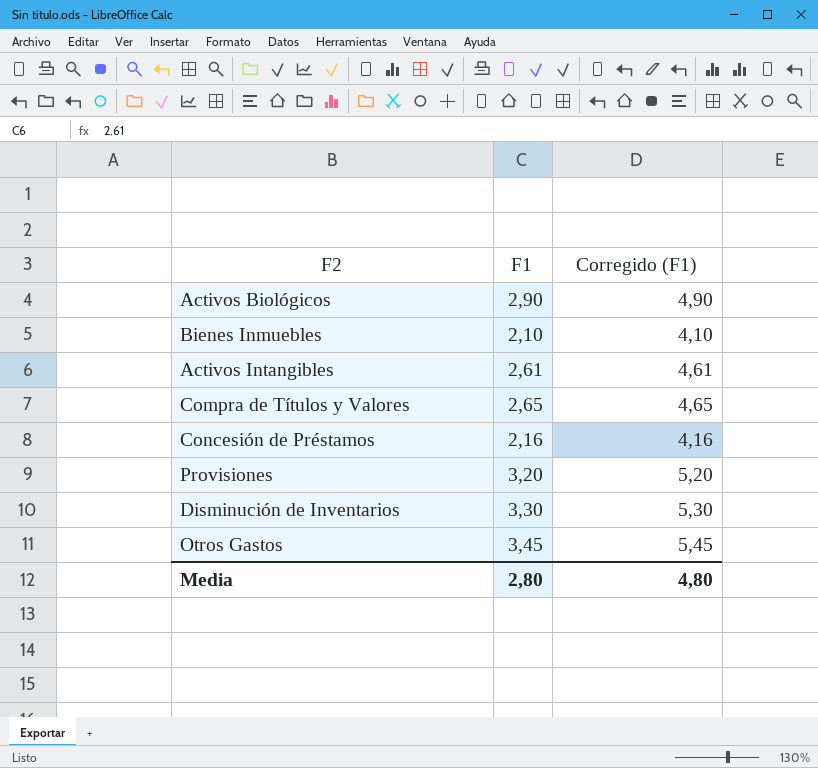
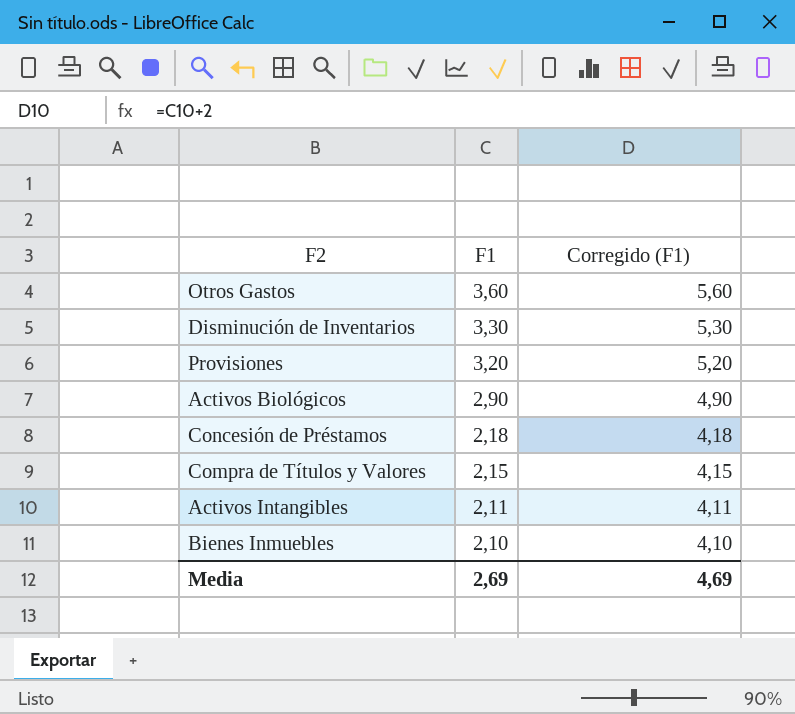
row order: none -> F1 descending
Otros Gastos | F1: 3,45 -> 3,60
Otros Gastos | Corregido (F1): 5,45 -> 5,60
Concesión de Préstamos | F1: 2,16 -> 2,18
Concesión de Préstamos | Corregido (F1): 4,16 -> 4,18
Compra de Títulos y Valores | F1: 2,65 -> 2,15
Compra de Títulos y Valores | Corregido (F1): 4,65 -> 4,15
Activos Intangibles | F1: 2,61 -> 2,11
Activos Intangibles | Corregido (F1): 4,61 -> 4,11
Media | F1: 2,80 -> 2,69
Media | Corregido (F1): 4,80 -> 4,69

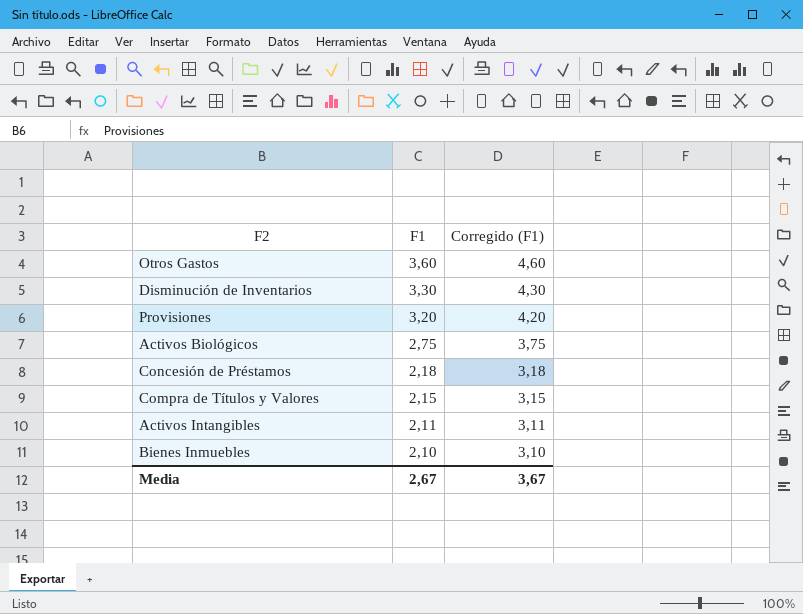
column Corregido (F1) | formula: [F1] + 2 -> [F1] + 1
Activos Biológicos | F1: 2,90 -> 2,75
Media | F1: 2,69 -> 2,67
Media | Corregido (F1): 4,69 -> 3,67

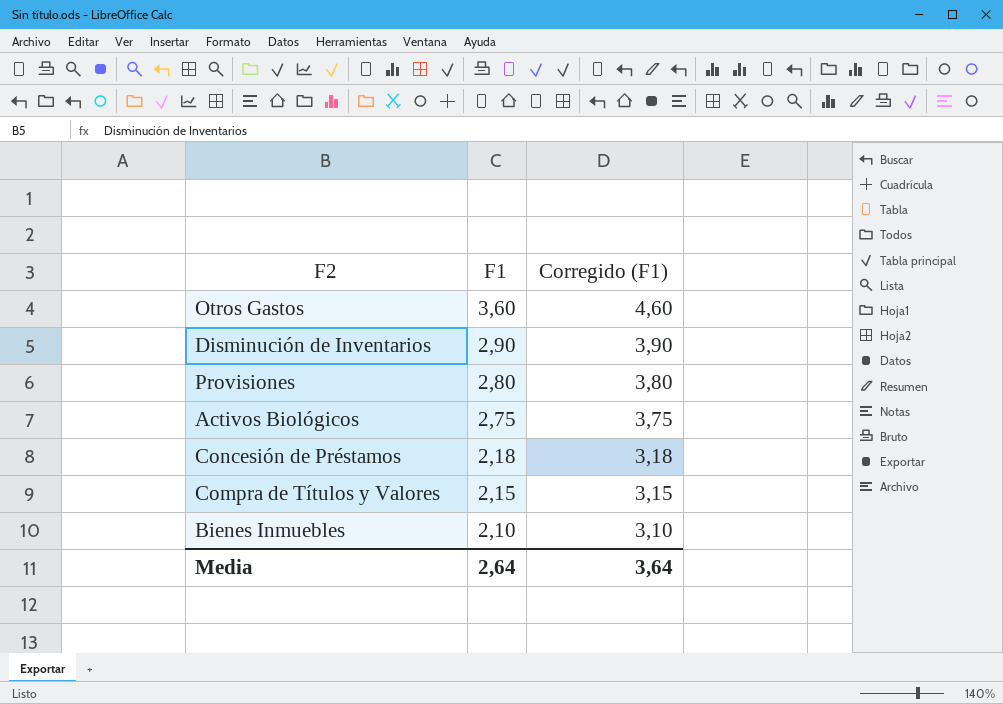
row Activos Intangibles: 2,11 | 3,11 -> none
Disminución de Inventarios | F1: 3,30 -> 2,90
Disminución de Inventarios | Corregido (F1): 4,30 -> 3,90
Provisiones | F1: 3,20 -> 2,80
Provisiones | Corregido (F1): 4,20 -> 3,80
Media | F1: 2,67 -> 2,64
Media | Corregido (F1): 3,67 -> 3,64

